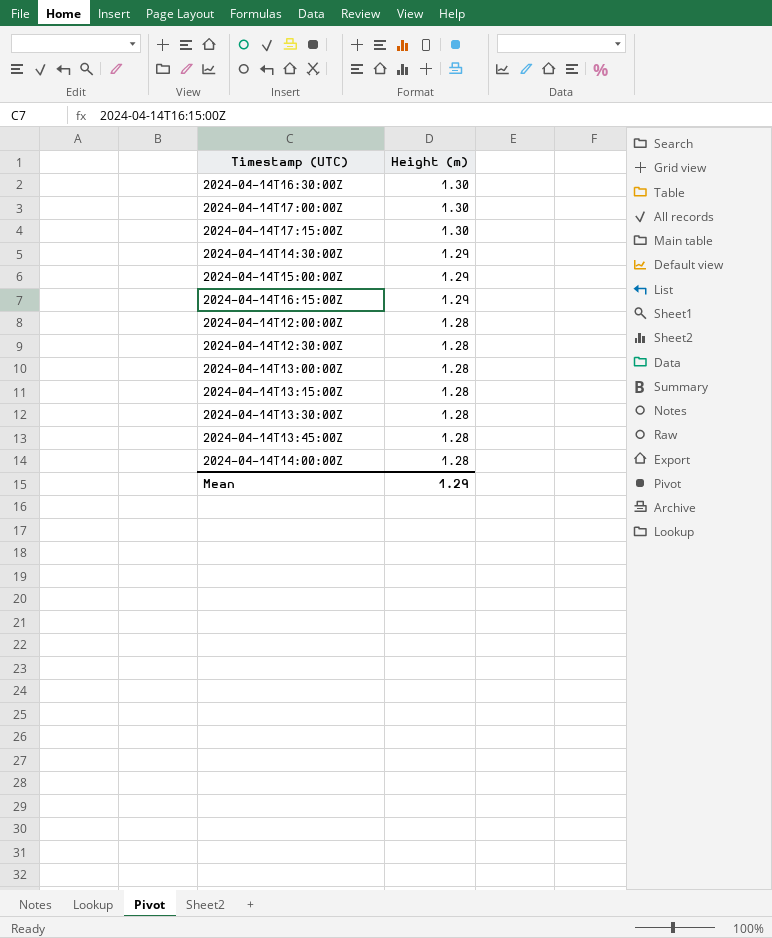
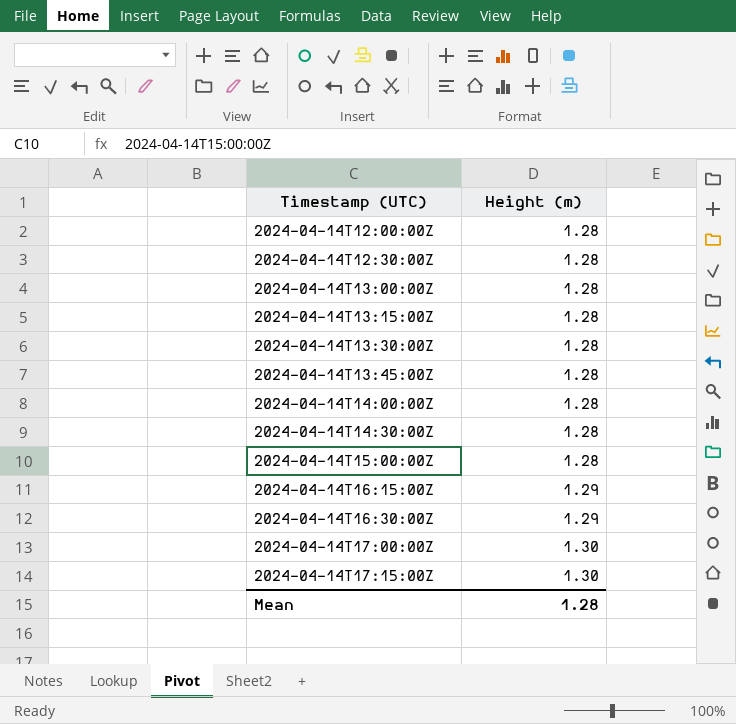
row order: Height (m) descending -> Timestamp (UTC) ascending
2024-04-14T14:30:00Z | Height (m): 1.29 -> 1.28
2024-04-14T15:00:00Z | Height (m): 1.29 -> 1.28
2024-04-14T16:30:00Z | Height (m): 1.30 -> 1.29
Mean | Height (m): 1.29 -> 1.28

